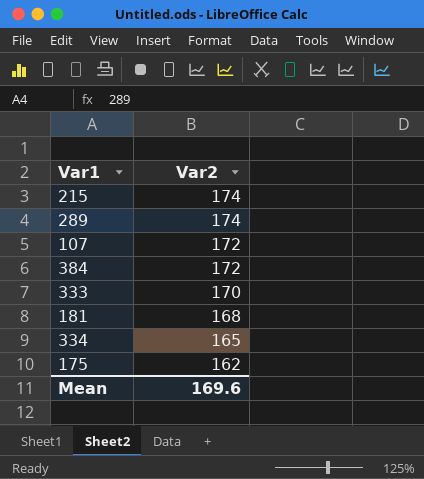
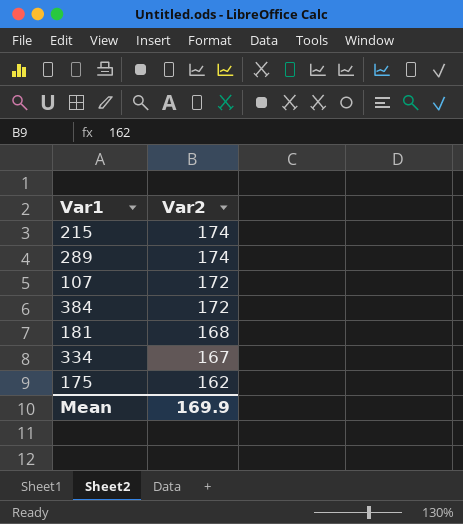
row 333: 170 -> none
334 | Var2: 165 -> 167
Mean | Var2: 169.6 -> 169.9

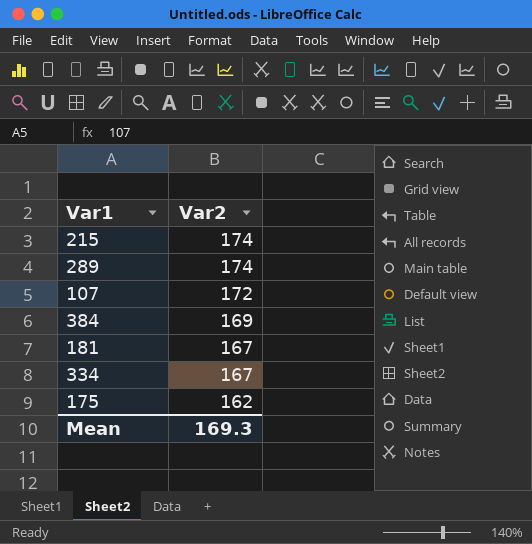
384 | Var2: 172 -> 169
181 | Var2: 168 -> 167
Mean | Var2: 169.9 -> 169.3

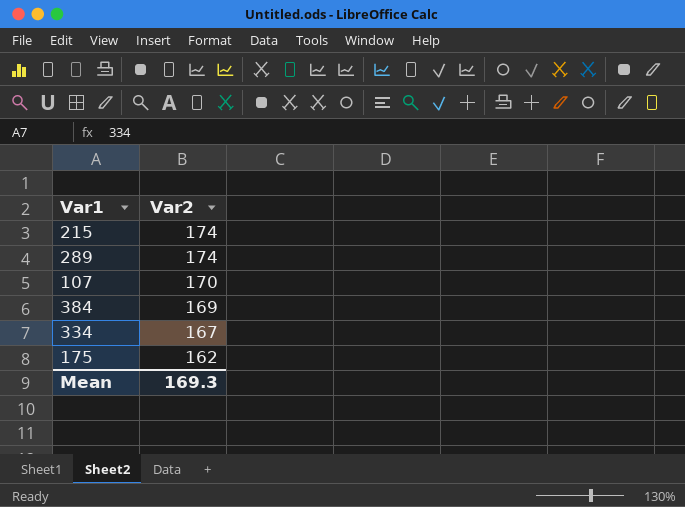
row 181: 167 -> none
107 | Var2: 172 -> 170

